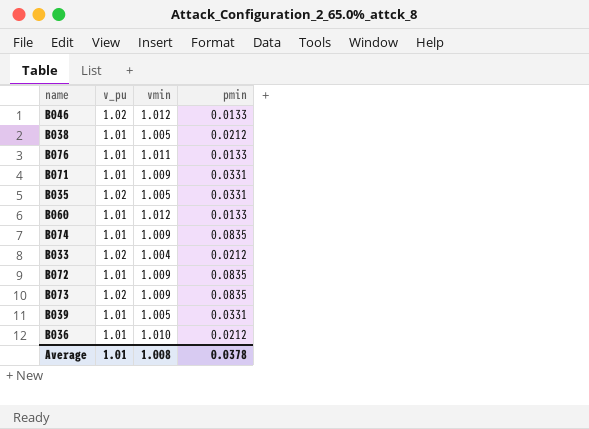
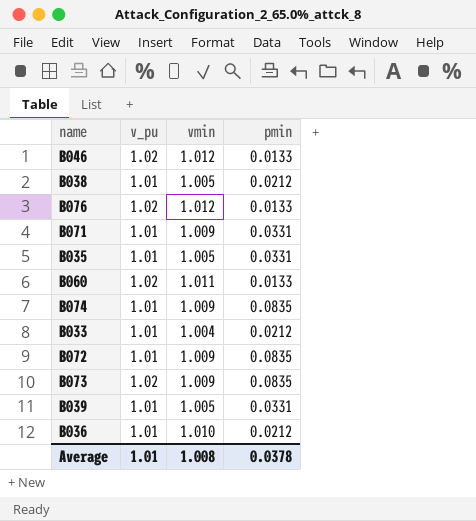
B076 | v_pu: 1.01 -> 1.02
B076 | vmin: 1.011 -> 1.012
B035 | v_pu: 1.02 -> 1.01
B060 | v_pu: 1.01 -> 1.02
B060 | vmin: 1.012 -> 1.011
B033 | v_pu: 1.02 -> 1.01

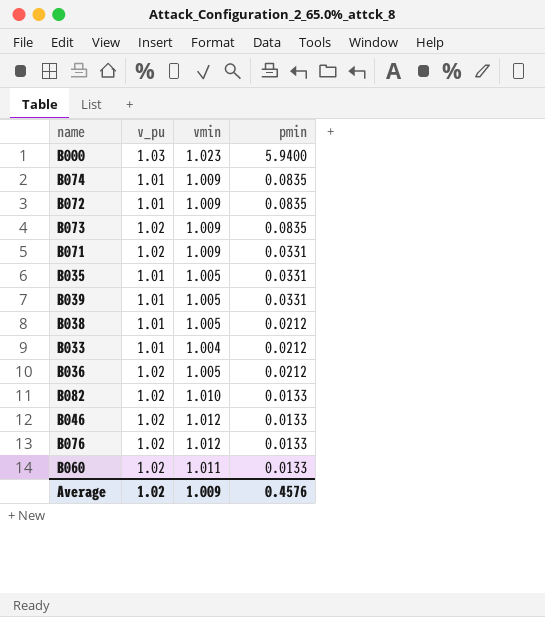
row order: none -> pmin descending
row B000: none -> 1.03 | 1.023 | 5.9400
B071 | v_pu: 1.01 -> 1.02
B036 | v_pu: 1.01 -> 1.02
B036 | vmin: 1.010 -> 1.005
row B082: none -> 1.02 | 1.010 | 0.0133
Average | v_pu: 1.01 -> 1.02
Average | vmin: 1.008 -> 1.009
Average | pmin: 0.0378 -> 0.4576

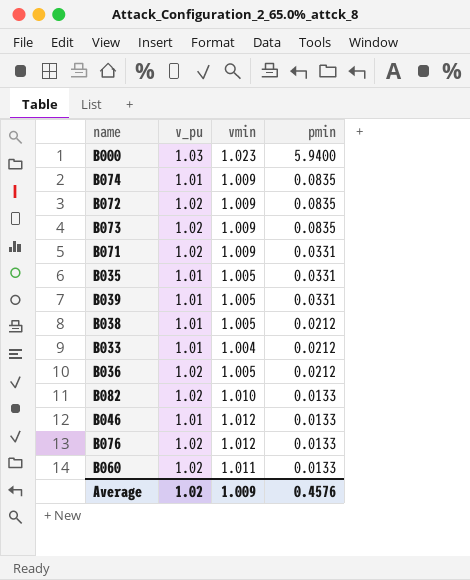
B072 | v_pu: 1.01 -> 1.02
B046 | v_pu: 1.02 -> 1.01

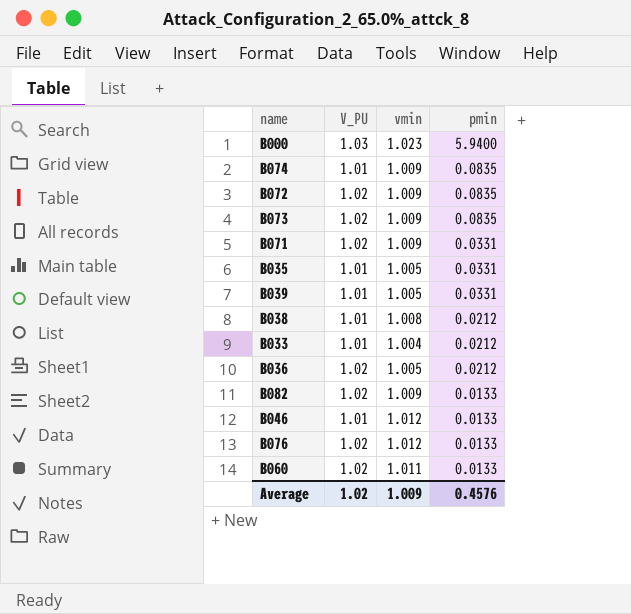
column name: v_pu -> V_PU
B038 | vmin: 1.005 -> 1.008
B082 | vmin: 1.010 -> 1.009

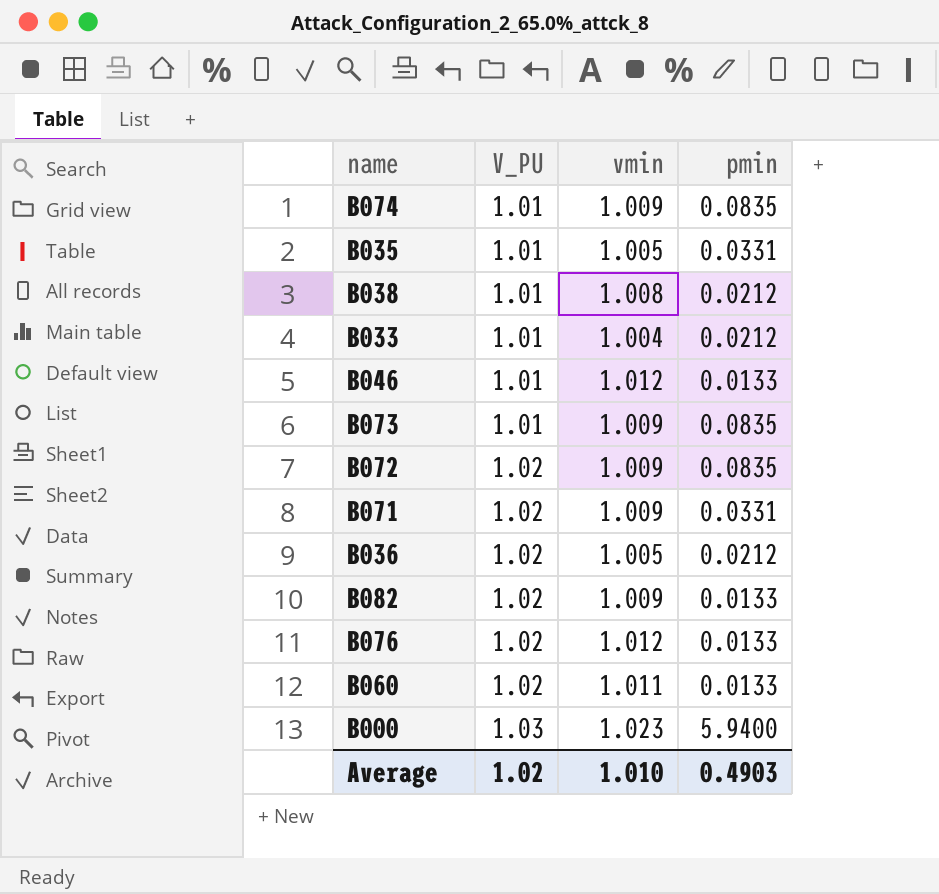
row order: pmin descending -> V_PU ascending
row B039: 1.01 | 1.005 | 0.0331 -> none
B073 | V_PU: 1.02 -> 1.01
Average | vmin: 1.009 -> 1.010
Average | pmin: 0.4576 -> 0.4903

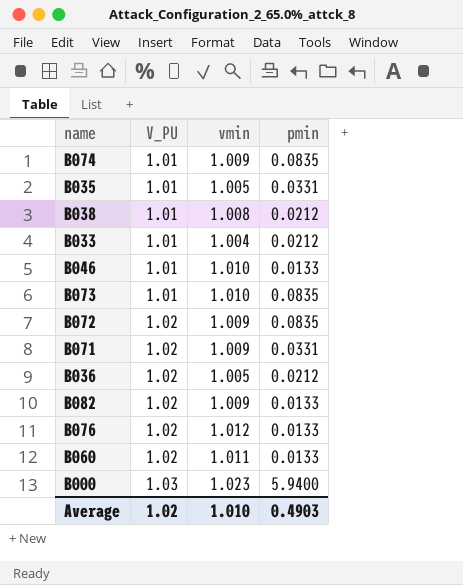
B046 | vmin: 1.012 -> 1.010
B073 | vmin: 1.009 -> 1.010

